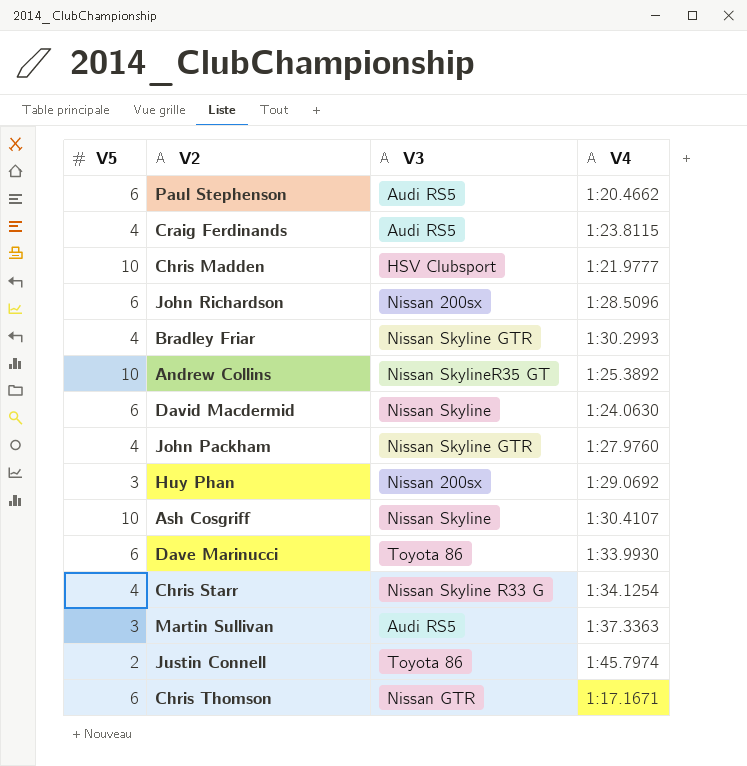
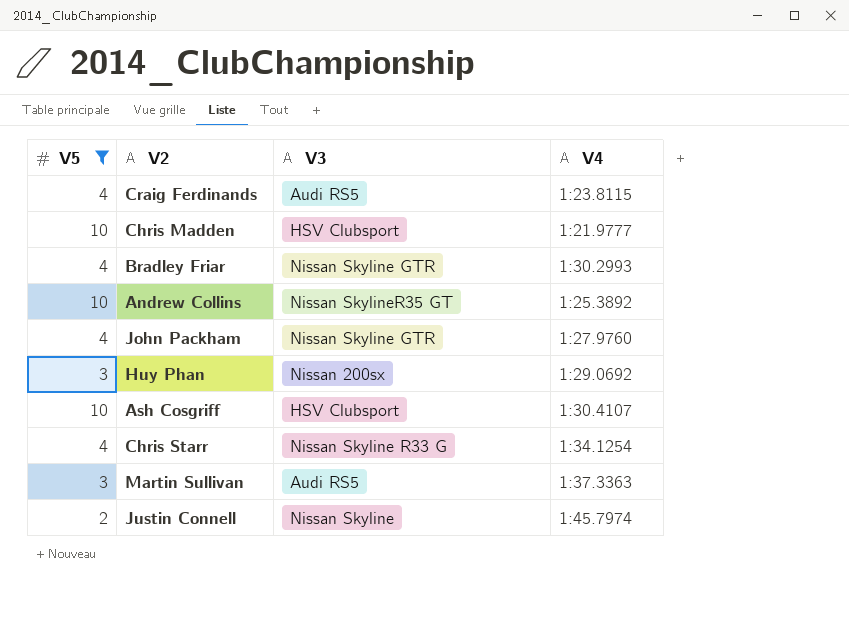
filter: none -> V5 != 6
Ash Cosgriff | V3: Nissan Skyline -> HSV Clubsport
Justin Connell | V3: Toyota 86 -> Nissan Skyline

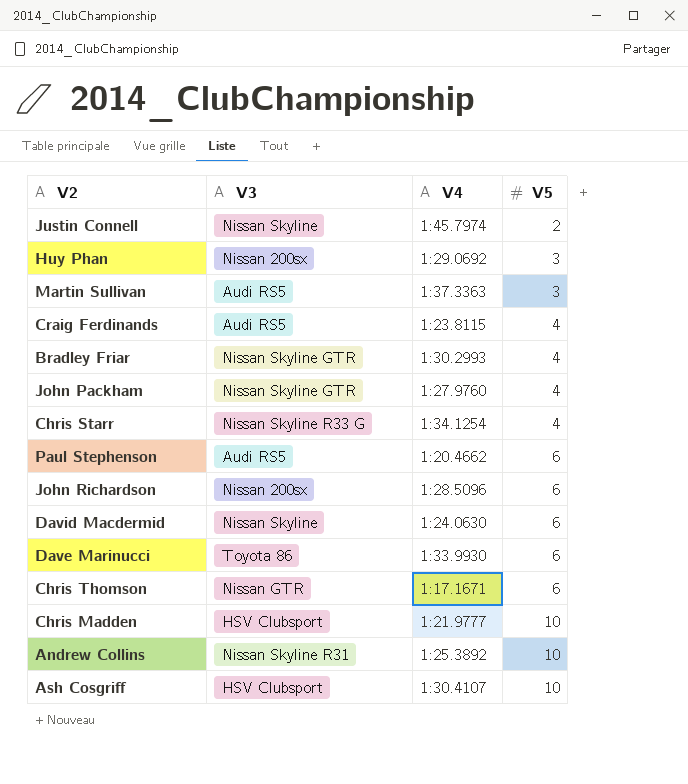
filter: V5 != 6 -> none
row order: none -> V5 ascending
column V5 | position: 1 -> 4
Andrew Collins | V3: Nissan SkylineR35 GT -> Nissan Skyline R31

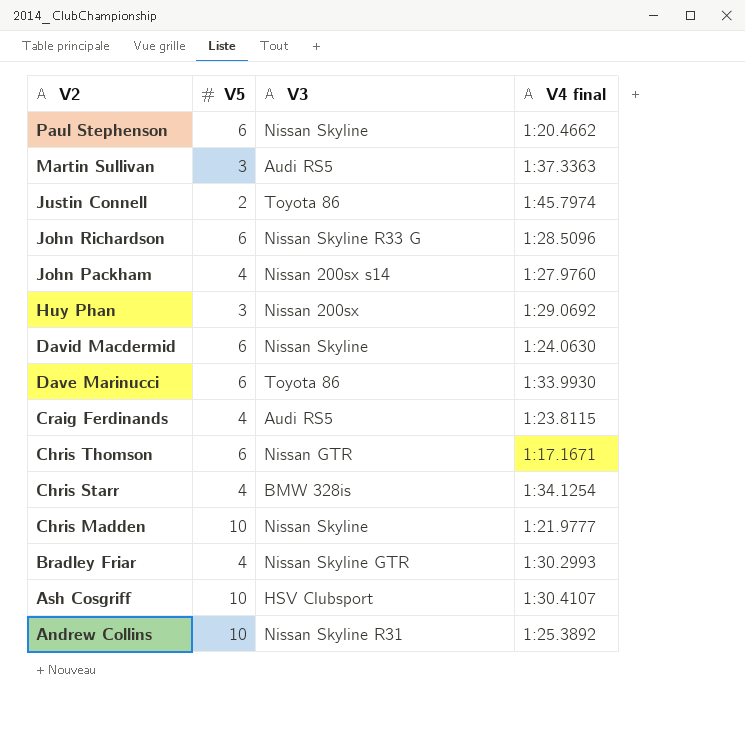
row order: V5 ascending -> V2 descending
column V5 | position: 4 -> 2
column name: V4 -> V4 final
Paul Stephenson | V3: Audi RS5 -> Nissan Skyline
Justin Connell | V3: Nissan Skyline -> Toyota 86
John Richardson | V3: Nissan 200sx -> Nissan Skyline R33 G
John Packham | V3: Nissan Skyline GTR -> Nissan 200sx s14
Chris Starr | V3: Nissan Skyline R33 G -> BMW 328is
Chris Madden | V3: HSV Clubsport -> Nissan Skyline

